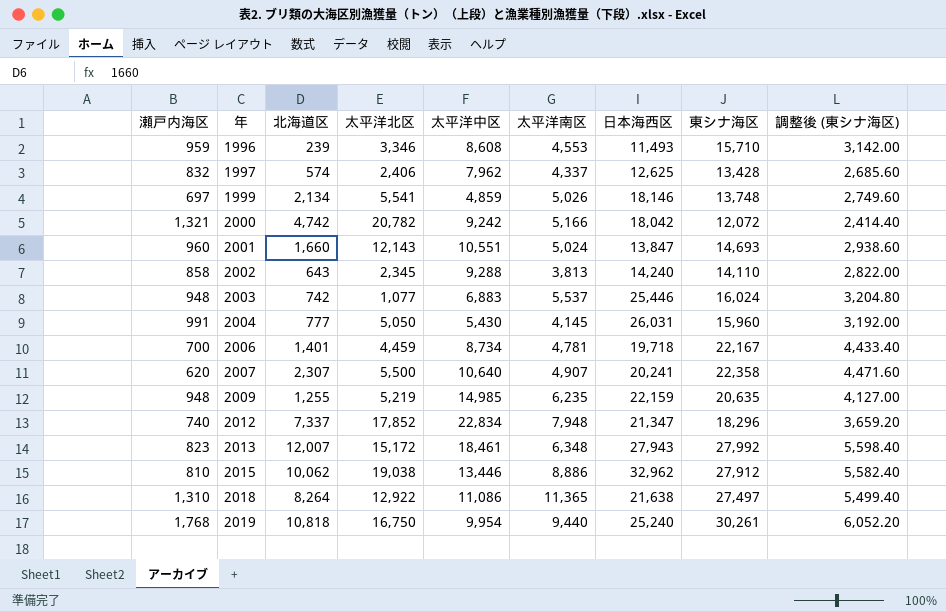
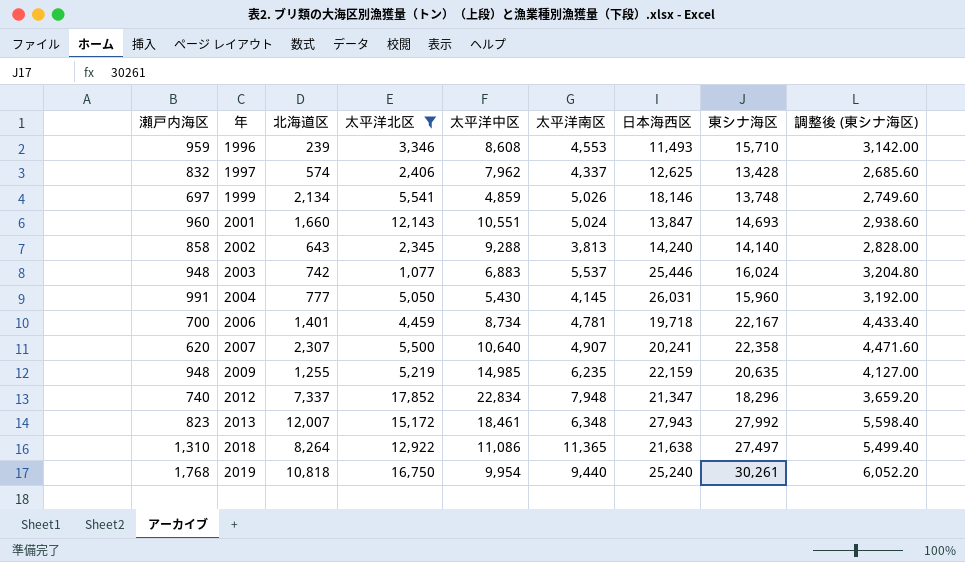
filter: none -> 太平洋北区 <= 17,852
2002 | 東シナ海区: 14,110 -> 14,140
2002 | 調整後 (東シナ海区): 2,822.00 -> 2,828.00

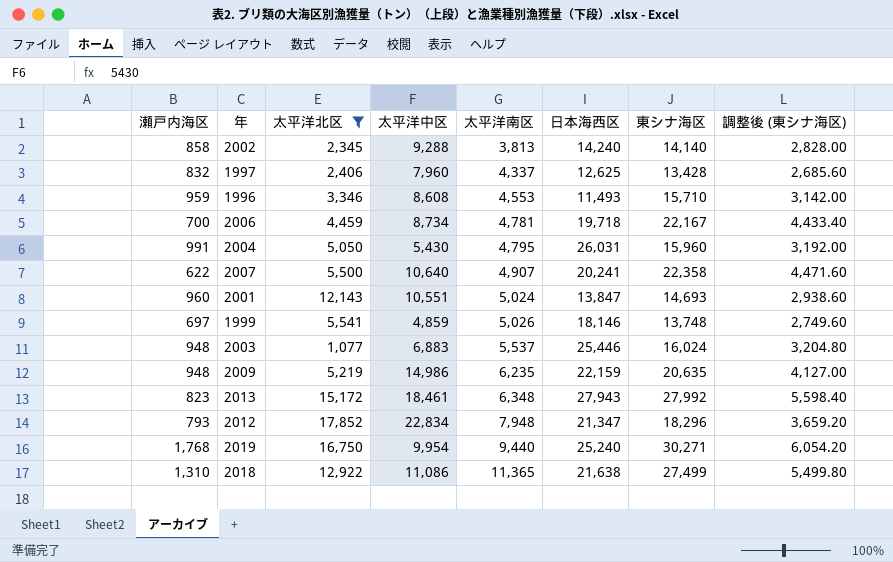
row order: 年 ascending -> 太平洋南区 ascending
column 北海道区 | position: 3 -> none
1997 | 太平洋中区: 7,962 -> 7,960
2004 | 太平洋南区: 4,145 -> 4,795
2007 | 瀬戸内海区: 620 -> 622
2009 | 太平洋中区: 14,985 -> 14,986
2012 | 瀬戸内海区: 740 -> 793
2019 | 東シナ海区: 30,261 -> 30,271
2019 | 調整後 (東シナ海区): 6,052.20 -> 6,054.20
2018 | 東シナ海区: 27,497 -> 27,499
2018 | 調整後 (東シナ海区): 5,499.40 -> 5,499.80

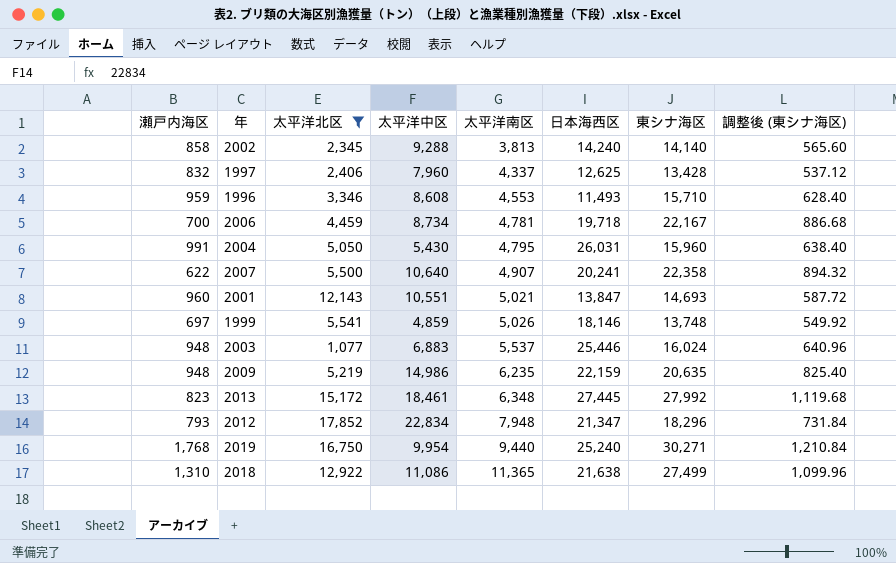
column 調整後 (東シナ海区) | formula: [東シナ海区] * 0.2 -> [東シナ海区] * 0.04
2001 | 太平洋南区: 5,024 -> 5,021
2013 | 日本海西区: 27,943 -> 27,445

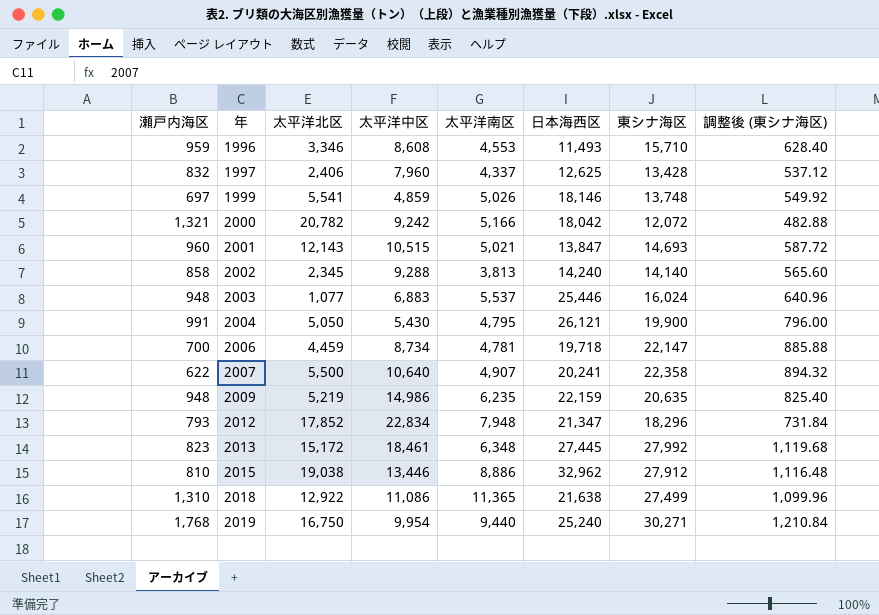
filter: 太平洋北区 <= 17,852 -> none
row order: 太平洋南区 ascending -> 年 ascending
2001 | 太平洋中区: 10,551 -> 10,515
2004 | 日本海西区: 26,031 -> 26,121
2004 | 東シナ海区: 15,960 -> 19,900
2004 | 調整後 (東シナ海区): 638.40 -> 796.00
2006 | 東シナ海区: 22,167 -> 22,147
2006 | 調整後 (東シナ海区): 886.68 -> 885.88

